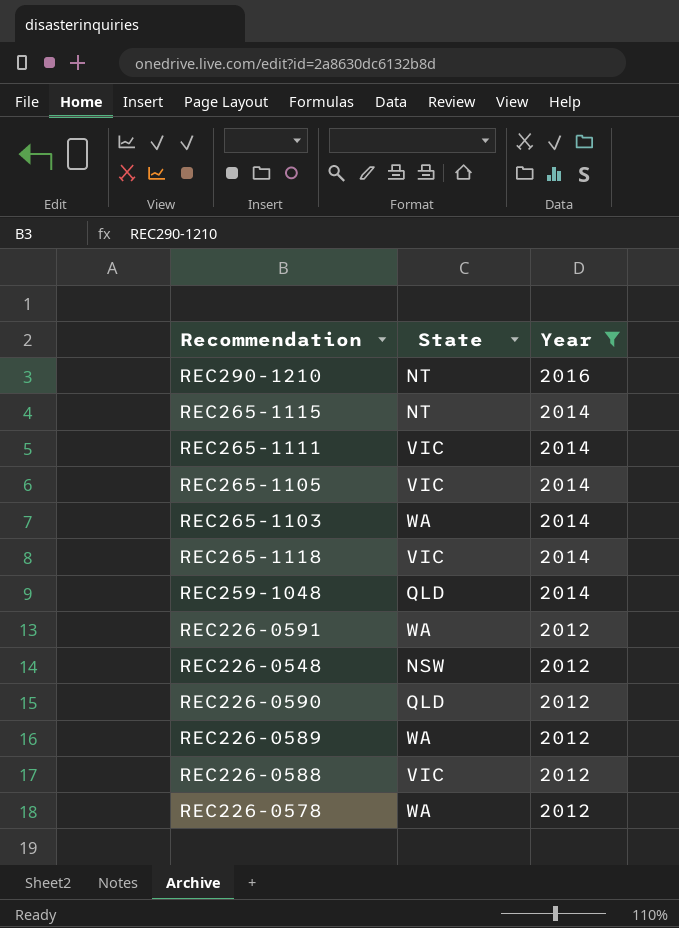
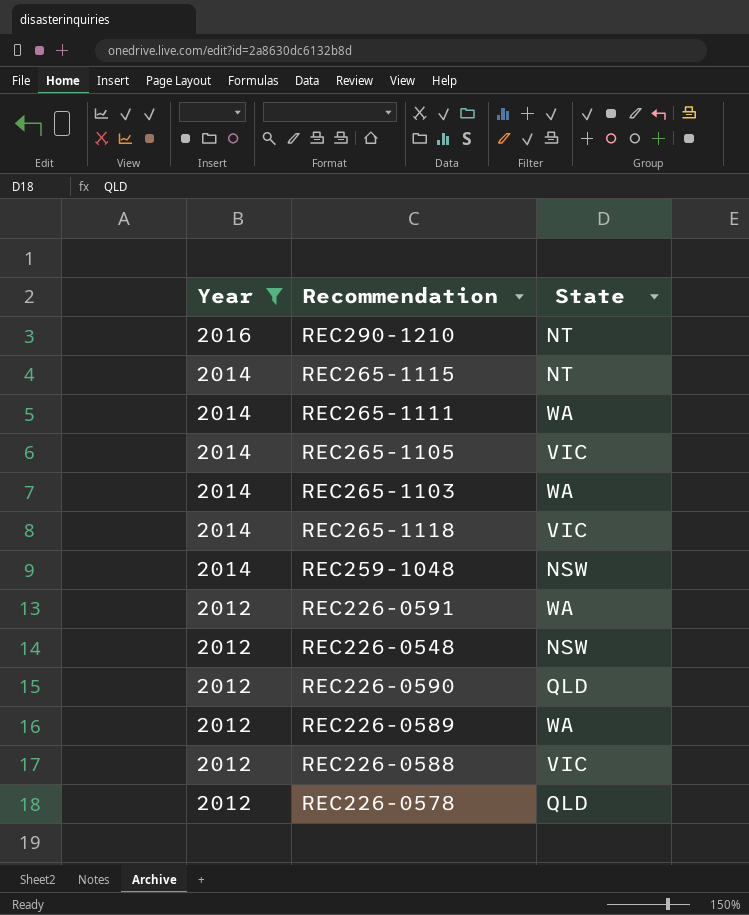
column Year | position: 3 -> 1
REC265-1111 | State: VIC -> WA
REC259-1048 | State: QLD -> NSW
REC226-0578 | State: WA -> QLD

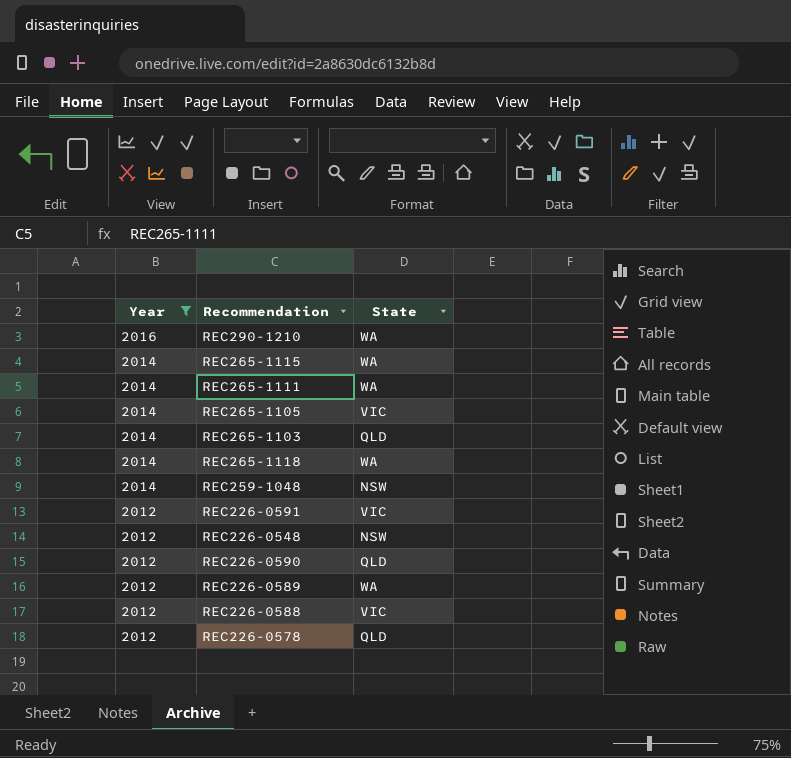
REC290-1210 | State: NT -> WA
REC265-1115 | State: NT -> WA
REC265-1103 | State: WA -> QLD
REC265-1118 | State: VIC -> WA
REC226-0591 | State: WA -> VIC

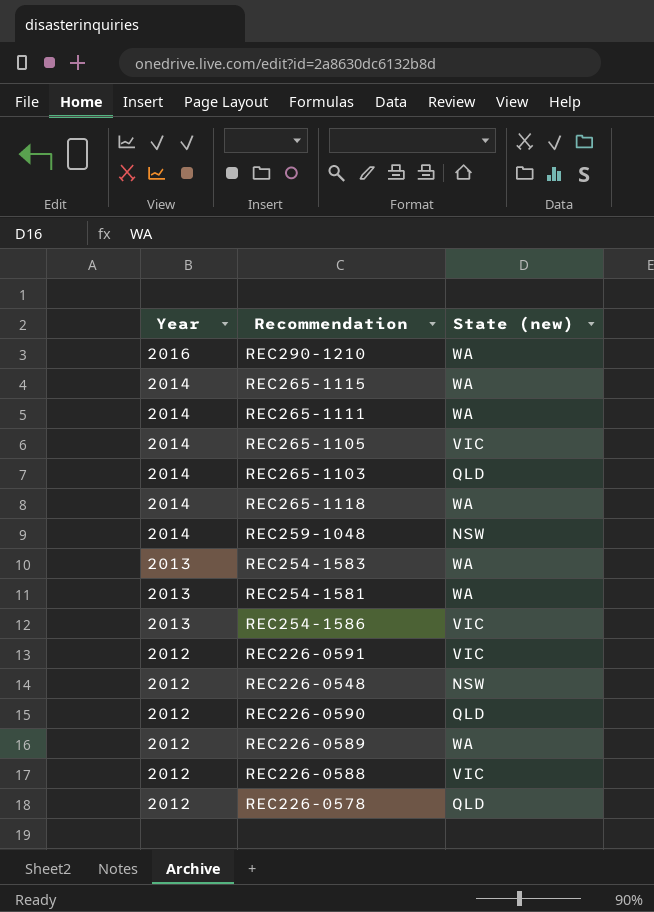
filter: Year != 2013 -> none
column name: State -> State (new)

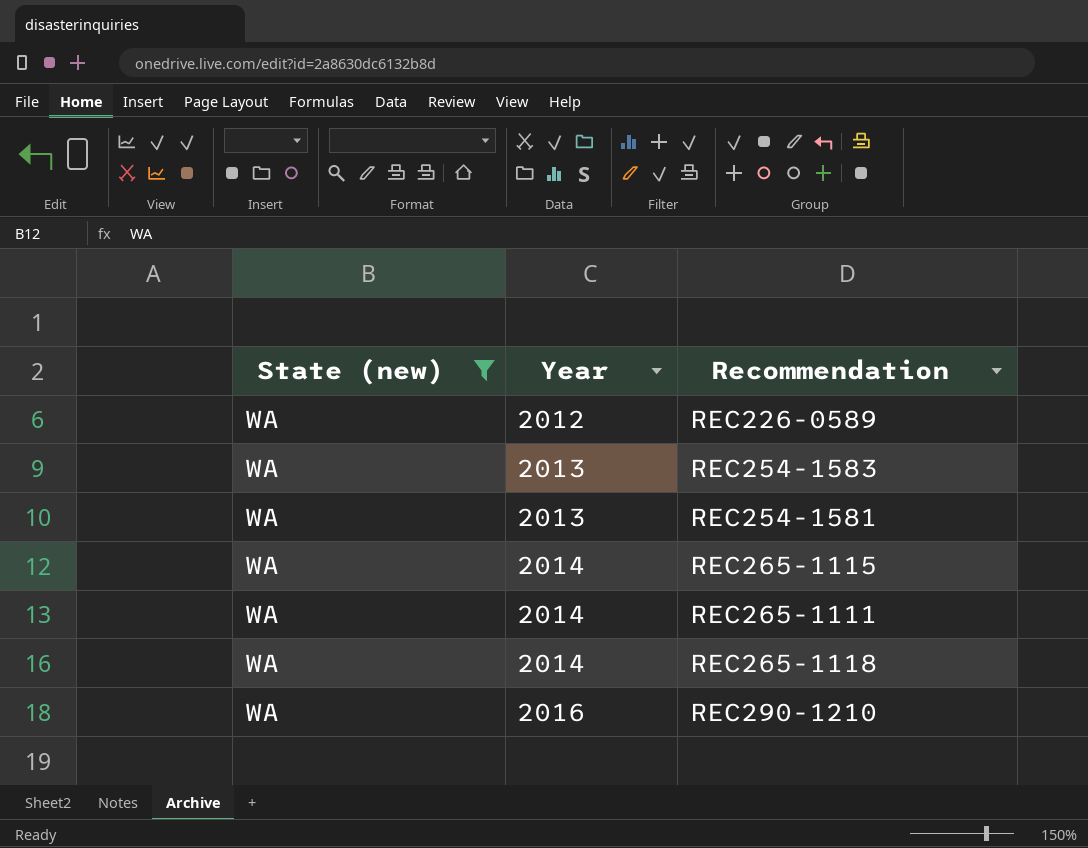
filter: none -> State (new) = WA
row order: Year descending -> Year ascending
column State (new) | position: 3 -> 1

